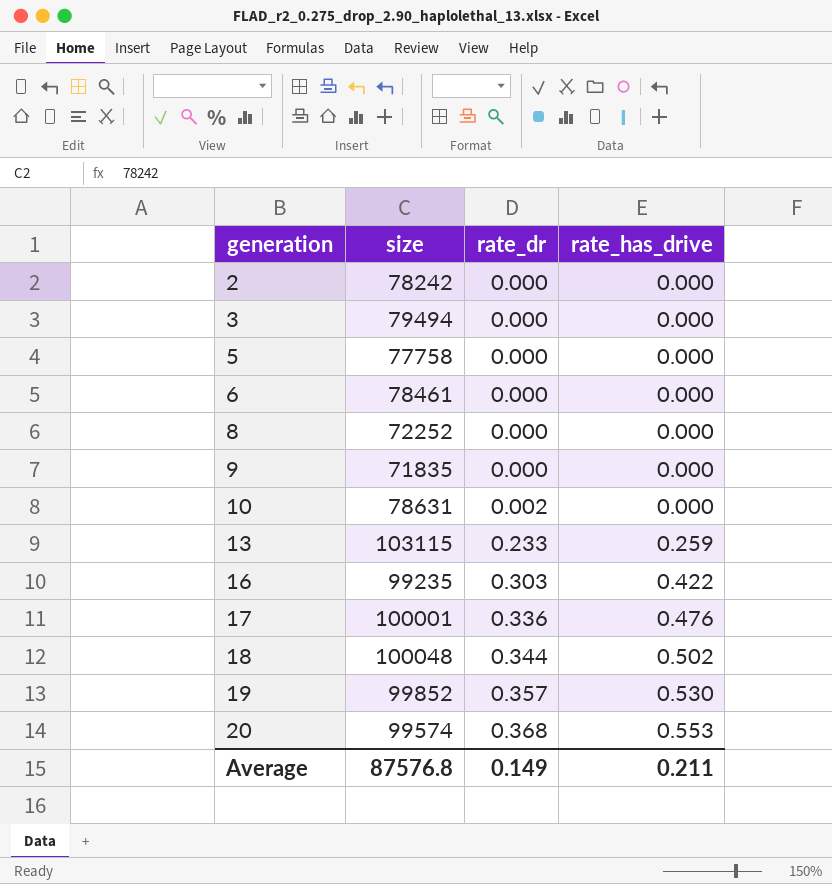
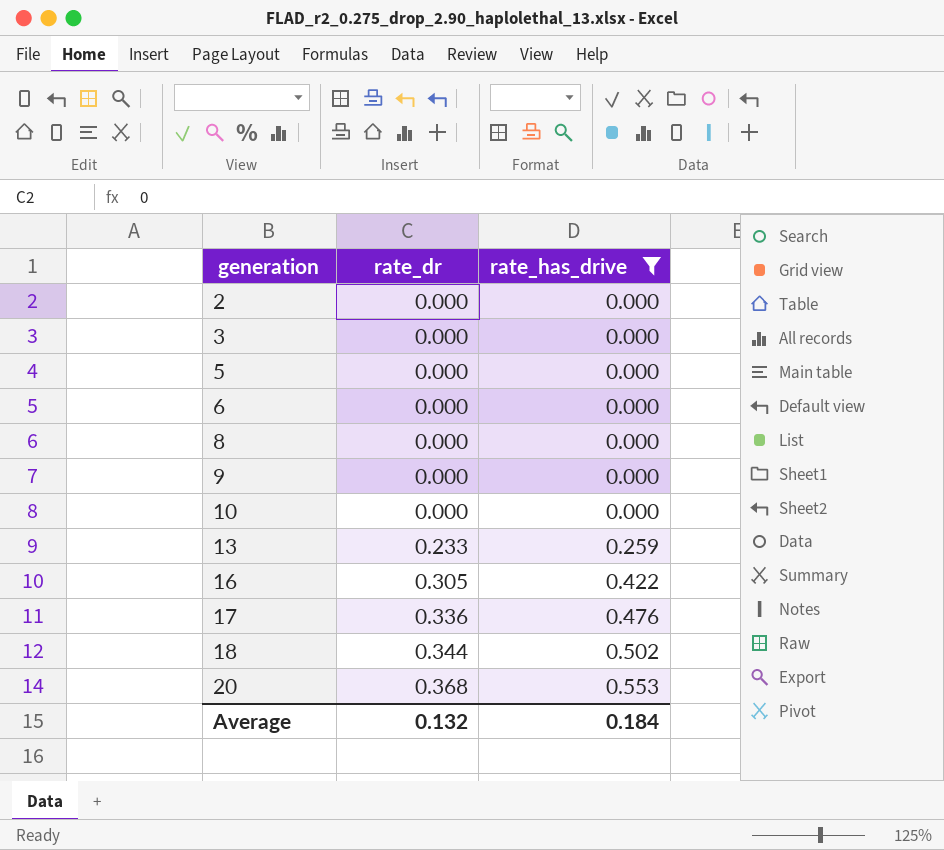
filter: none -> rate_has_drive != 0.530
column size | position: 2 -> none
10 | rate_dr: 0.002 -> 0.000
16 | rate_dr: 0.303 -> 0.305
Average | rate_dr: 0.149 -> 0.132
Average | rate_has_drive: 0.211 -> 0.184

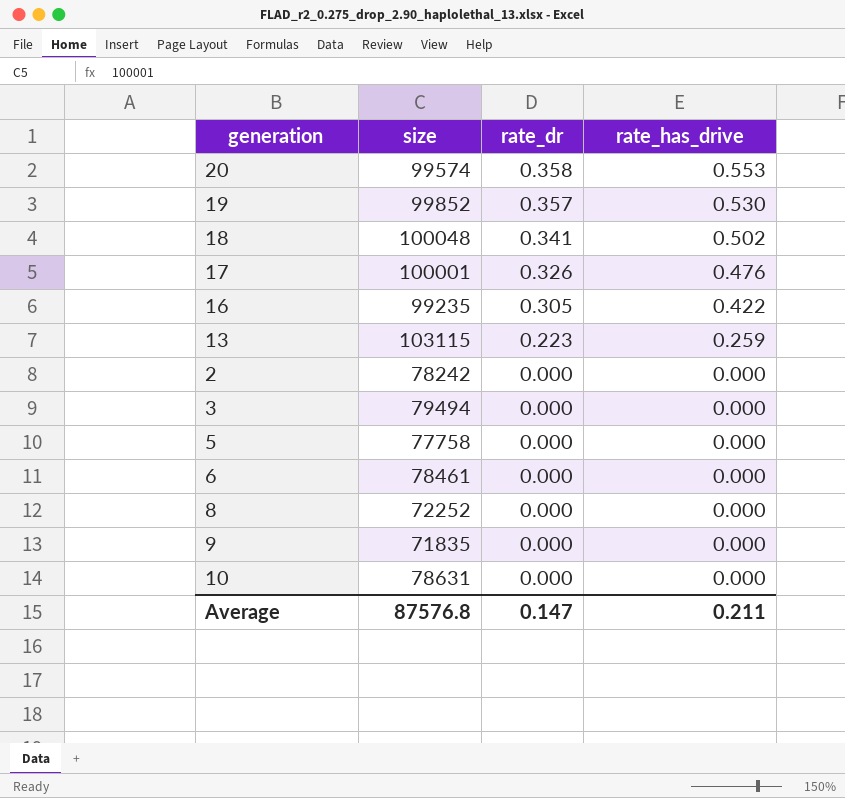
filter: rate_has_drive != 0.530 -> none
row order: generation ascending -> rate_dr descending
column size | position: none -> 2
20 | rate_dr: 0.368 -> 0.358
18 | rate_dr: 0.344 -> 0.341
17 | rate_dr: 0.336 -> 0.326
13 | rate_dr: 0.233 -> 0.223
Average | rate_dr: 0.132 -> 0.147
Average | rate_has_drive: 0.184 -> 0.211

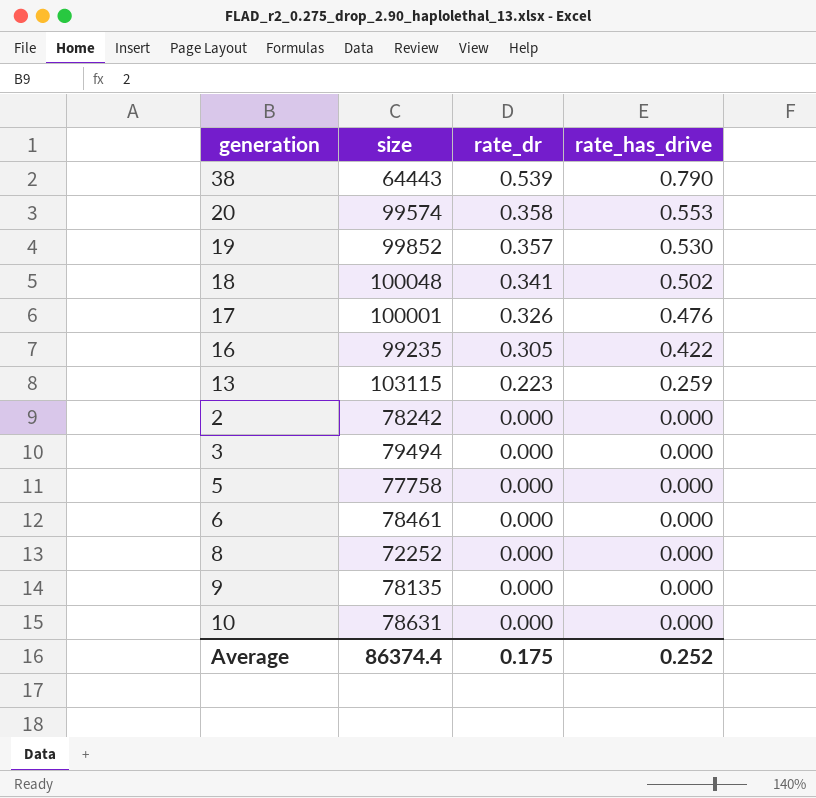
row 38: none -> 64443 | 0.539 | 0.790
9 | size: 71835 -> 78135
Average | size: 87576.8 -> 86374.4
Average | rate_dr: 0.147 -> 0.175
Average | rate_has_drive: 0.211 -> 0.252

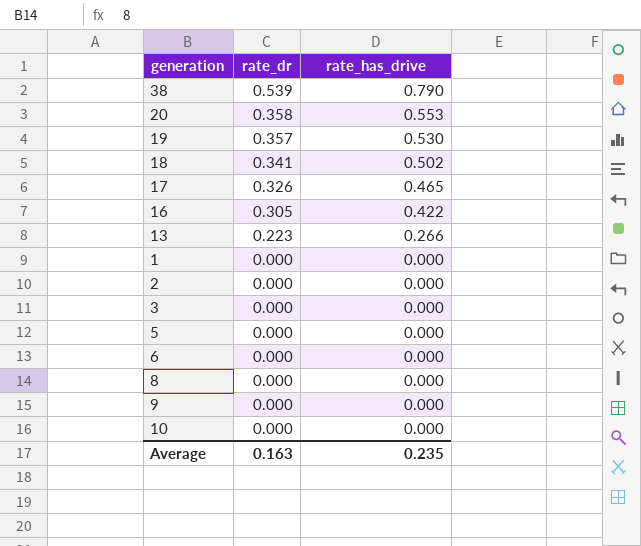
column size | position: 2 -> none
17 | rate_has_drive: 0.476 -> 0.465
13 | rate_has_drive: 0.259 -> 0.266
row 1: none -> 0.000 | 0.000
Average | rate_dr: 0.175 -> 0.163
Average | rate_has_drive: 0.252 -> 0.235

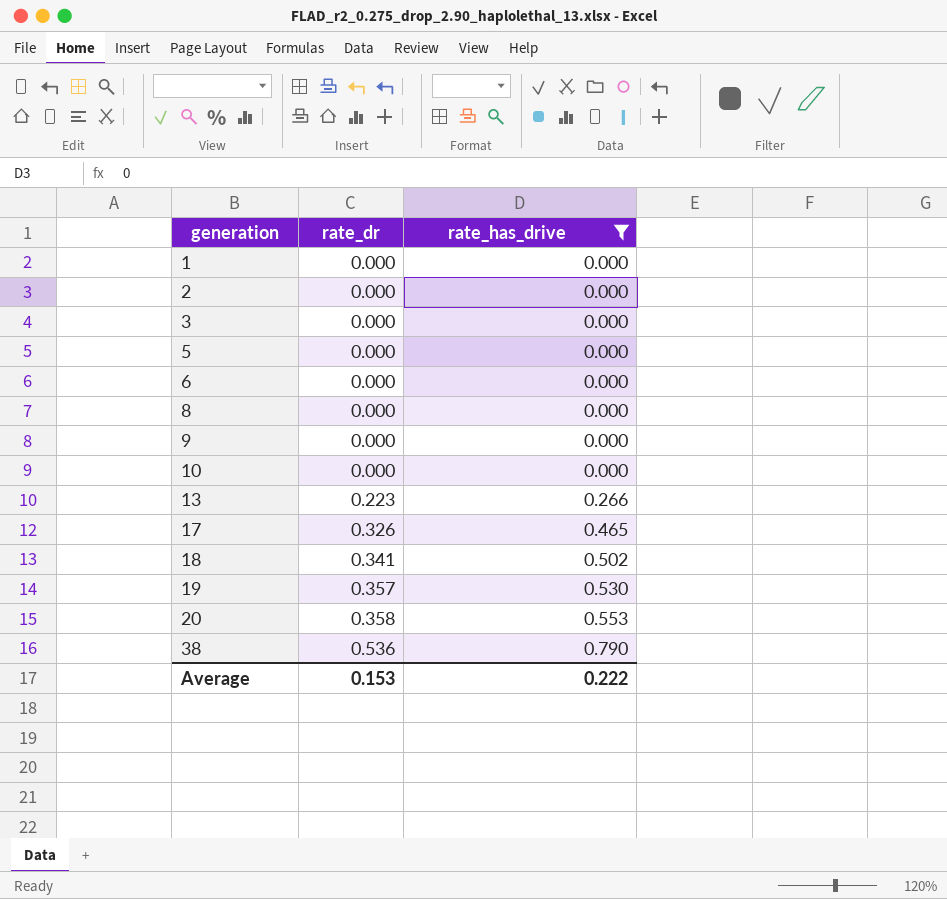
filter: none -> rate_has_drive != 0.422
row order: rate_dr descending -> generation ascending
38 | rate_dr: 0.539 -> 0.536
Average | rate_dr: 0.163 -> 0.153
Average | rate_has_drive: 0.235 -> 0.222

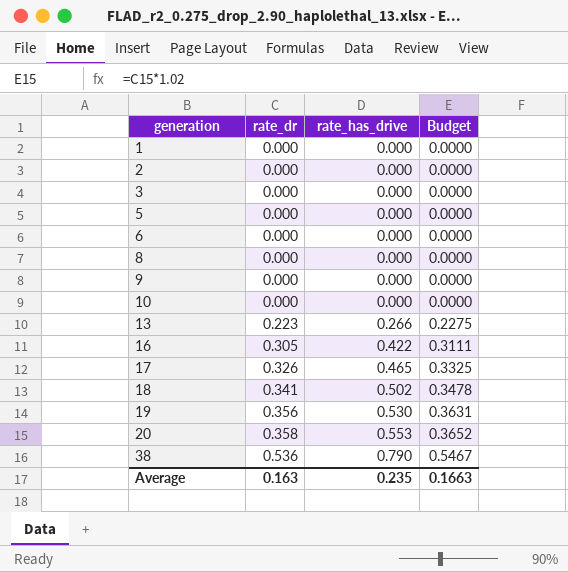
filter: rate_has_drive != 0.422 -> none
column Budget | formula: none -> [rate_dr] * 1.02
19 | rate_dr: 0.357 -> 0.356
Average | rate_dr: 0.153 -> 0.163
Average | rate_has_drive: 0.222 -> 0.235

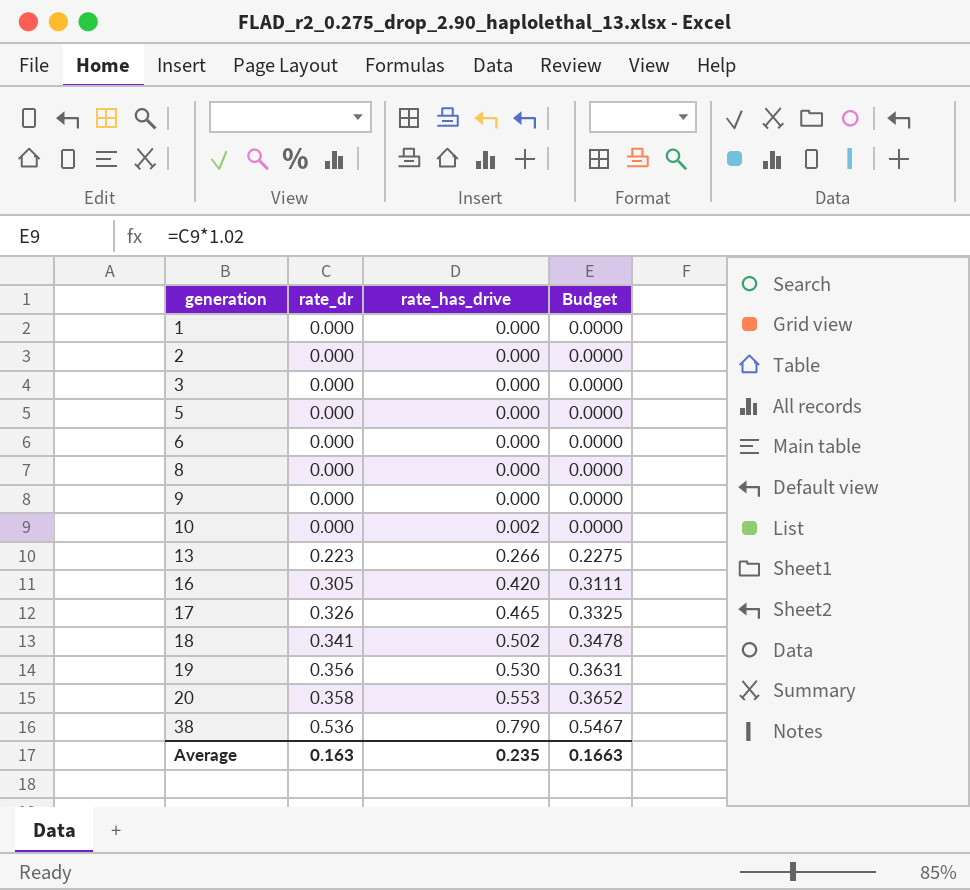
10 | rate_has_drive: 0.000 -> 0.002
16 | rate_has_drive: 0.422 -> 0.420

